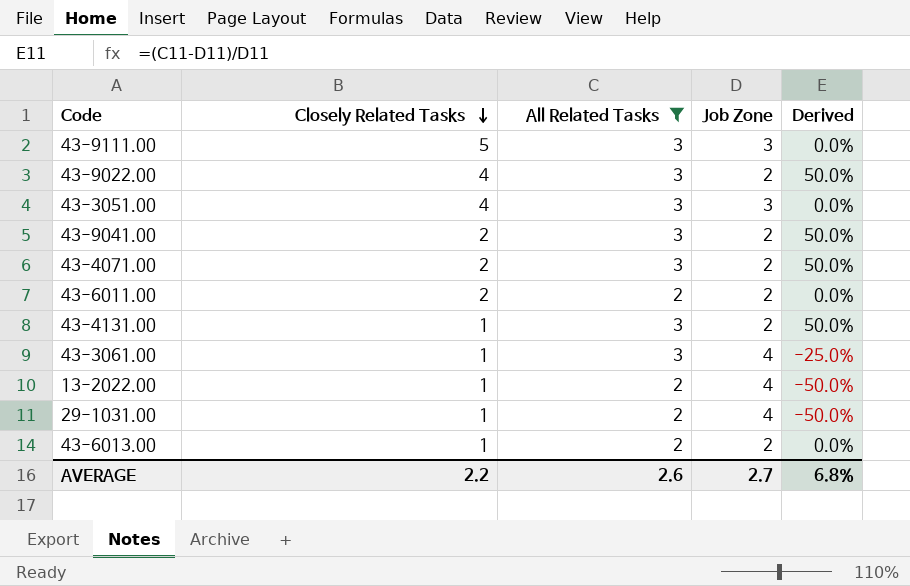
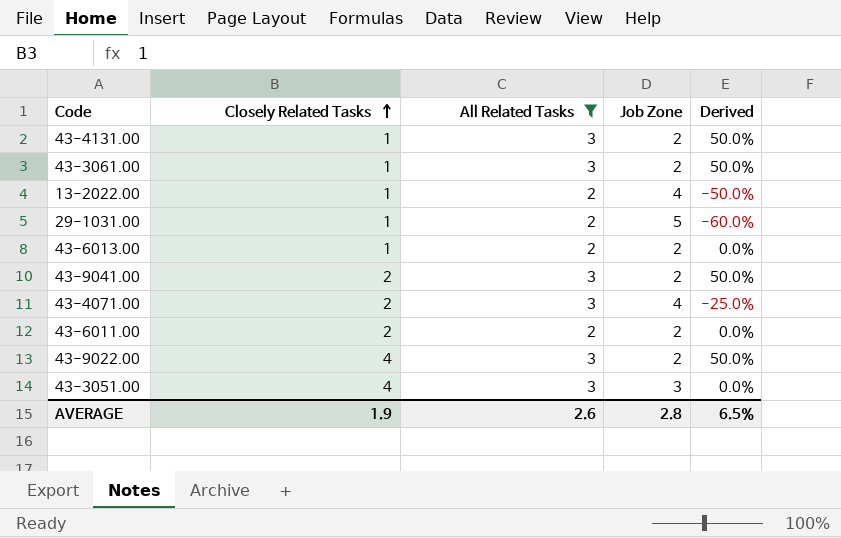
row order: Closely Related Tasks descending -> Closely Related Tasks ascending
row 43-9111.00: 5 | 3 | 3 | 0.0% -> none
43-3061.00 | Job Zone: 4 -> 2
43-3061.00 | Derived: -25.0% -> 50.0%
29-1031.00 | Job Zone: 4 -> 5
29-1031.00 | Derived: -50.0% -> -60.0%
43-4071.00 | Job Zone: 2 -> 4
43-4071.00 | Derived: 50.0% -> -25.0%
AVERAGE | Closely Related Tasks: 2.2 -> 1.9
AVERAGE | Job Zone: 2.7 -> 2.8
AVERAGE | Derived: 6.8% -> 6.5%

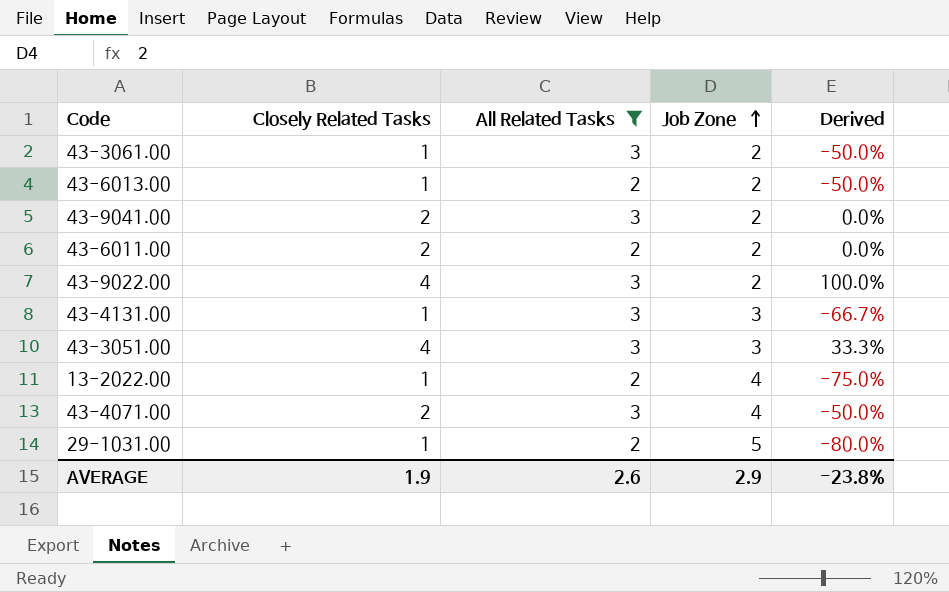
row order: Closely Related Tasks ascending -> Job Zone ascending
column Derived | formula: ([All Related Tasks] - [Job Zone]) / [Job Zone] -> ([Closely Related Tasks] - [Job Zone]) / [Job Zone]
43-4131.00 | Job Zone: 2 -> 3
AVERAGE | Job Zone: 2.8 -> 2.9
AVERAGE | Derived: 6.5% -> -23.8%

